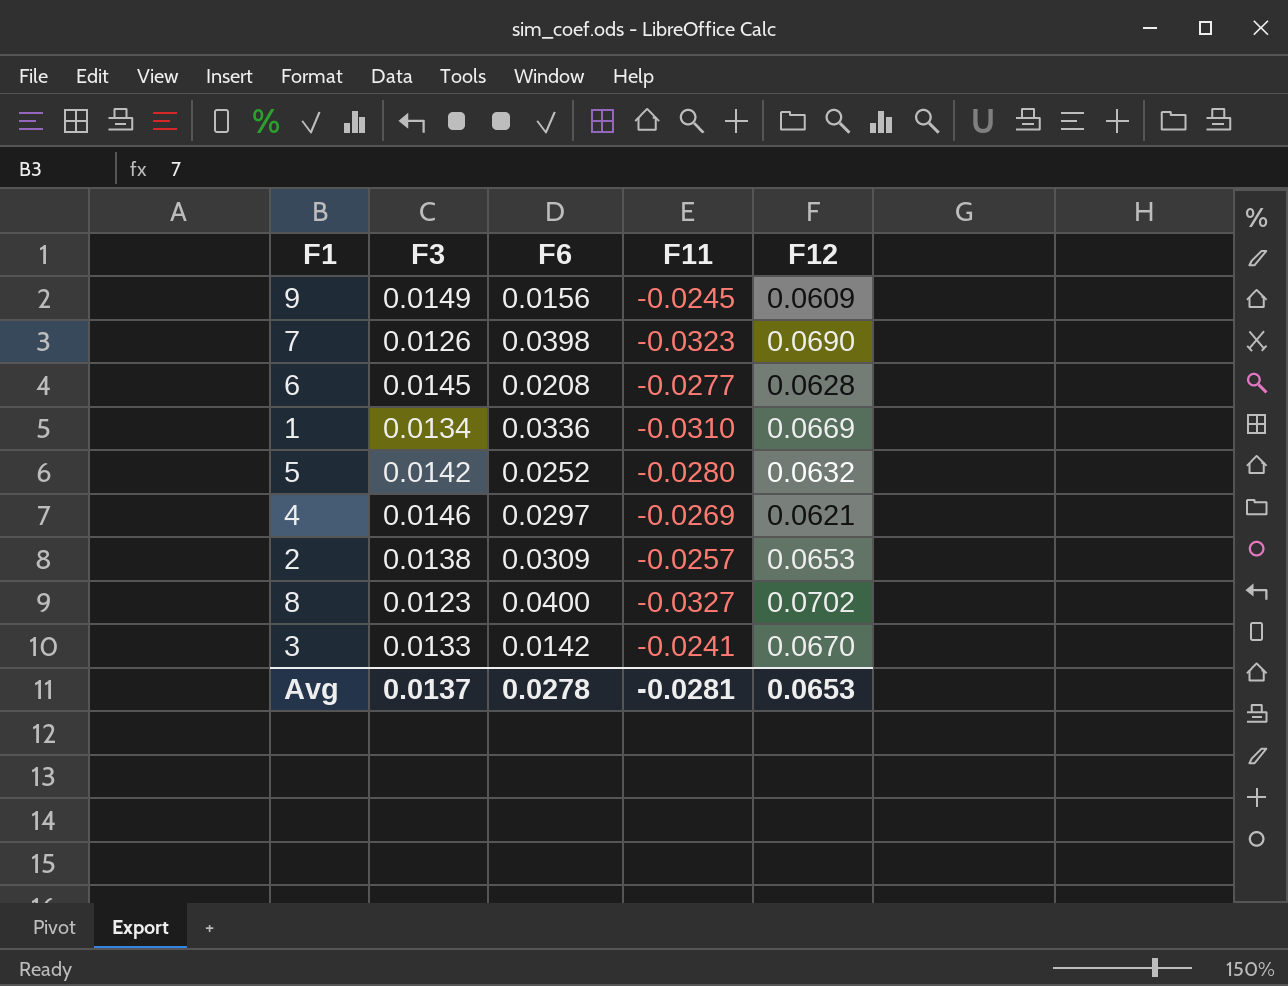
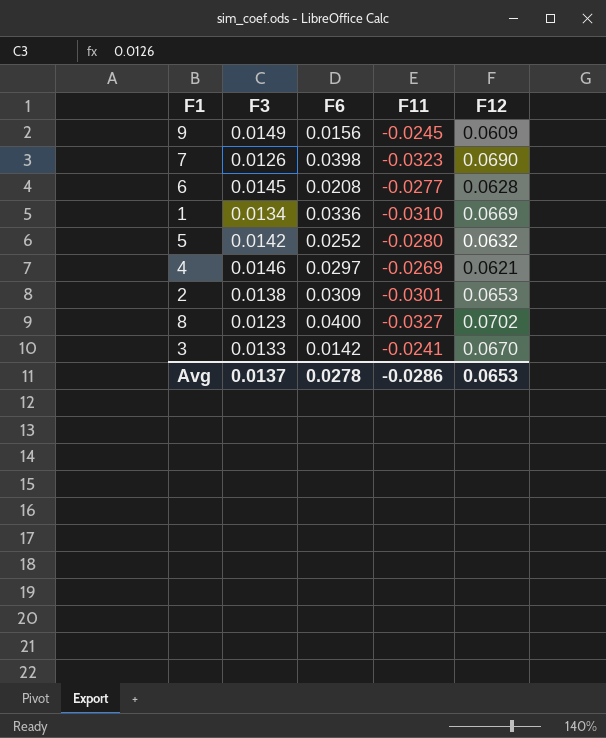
2 | F11: -0.0257 -> -0.0301
Avg | F11: -0.0281 -> -0.0286

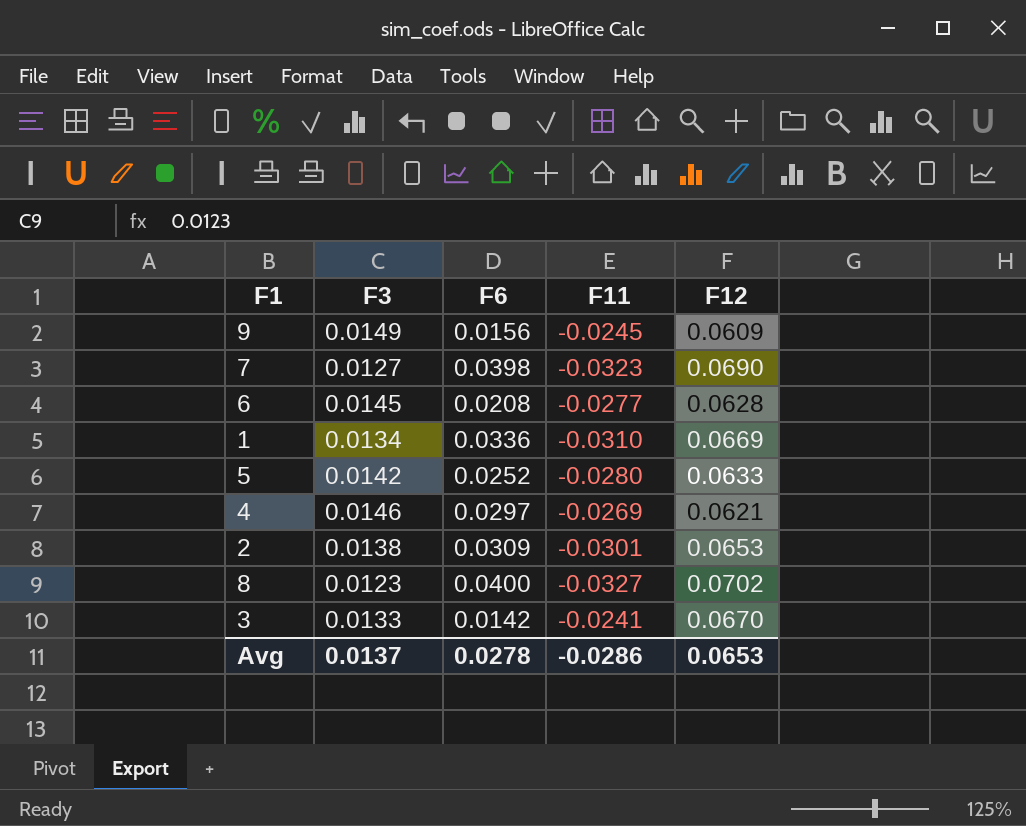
7 | F3: 0.0126 -> 0.0127
5 | F12: 0.0632 -> 0.0633

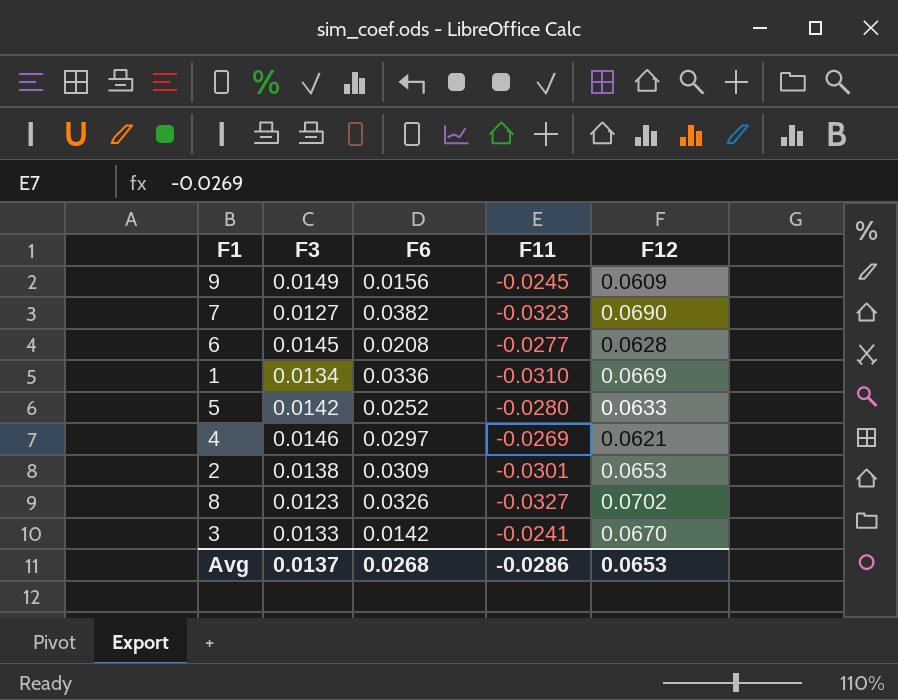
7 | F6: 0.0398 -> 0.0382
8 | F6: 0.0400 -> 0.0326
Avg | F6: 0.0278 -> 0.0268

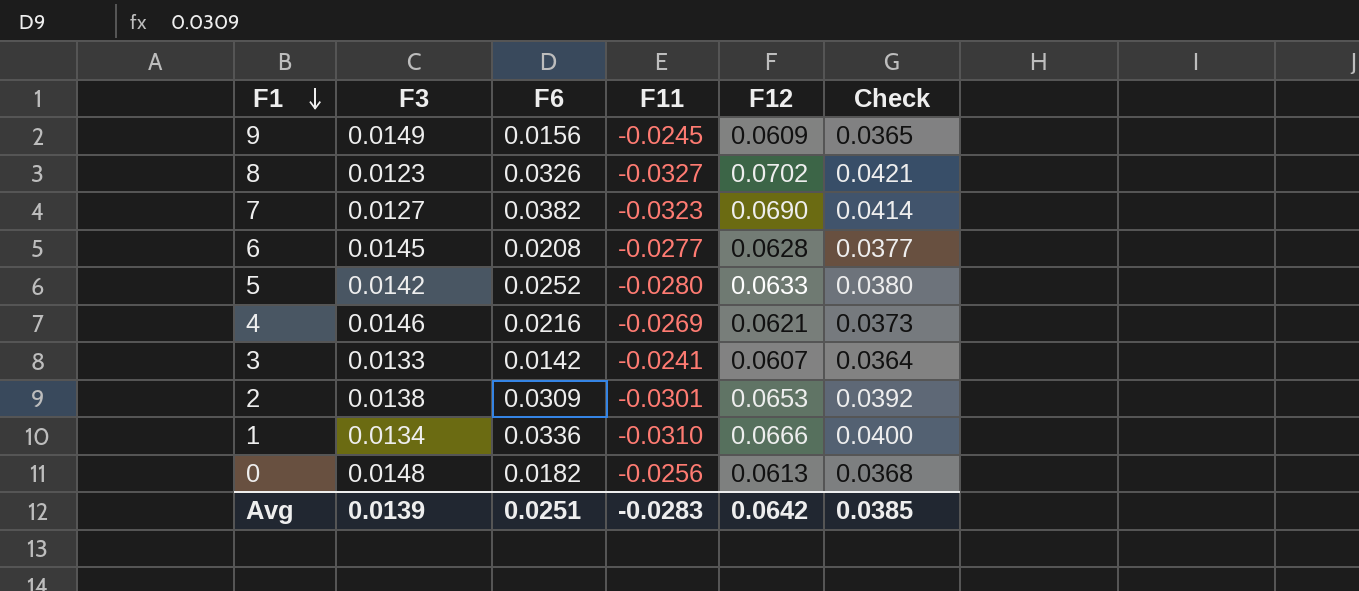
row order: none -> F1 descending
column Check | formula: none -> [F12] * 0.6
4 | F6: 0.0297 -> 0.0216
3 | F12: 0.0670 -> 0.0607
1 | F12: 0.0669 -> 0.0666
row 0: none -> 0.0148 | 0.0182 | -0.0256 | 0.0613 | 0.0368
Avg | F3: 0.0137 -> 0.0139
Avg | F6: 0.0268 -> 0.0251
Avg | F11: -0.0286 -> -0.0283
Avg | F12: 0.0653 -> 0.0642

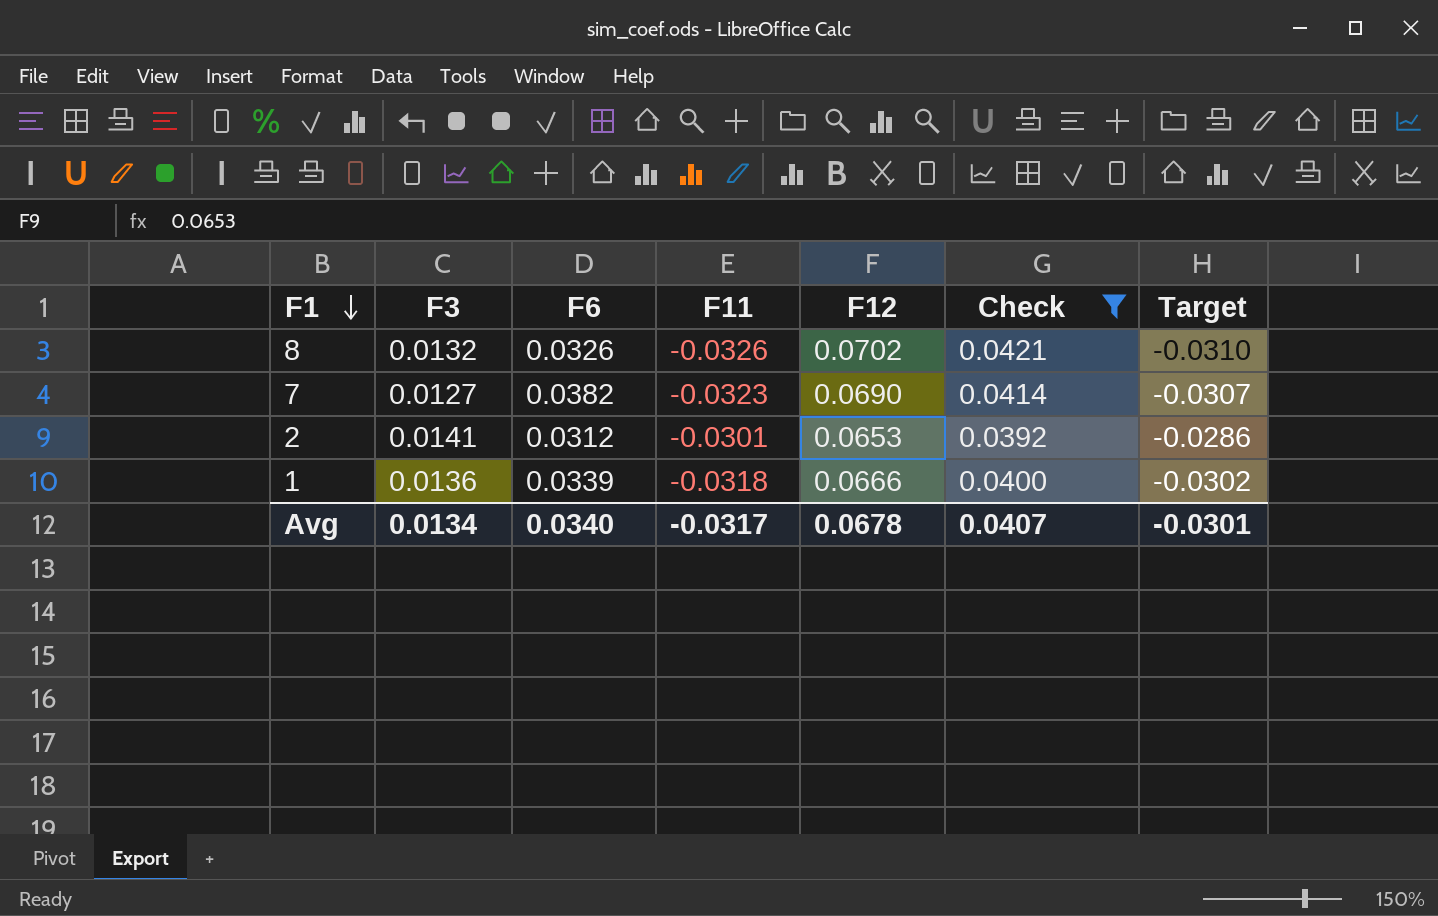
filter: none -> Check >= 0.0392
column Target | formula: none -> [F11] * 0.95
8 | F3: 0.0123 -> 0.0132
8 | F11: -0.0327 -> -0.0326
2 | F3: 0.0138 -> 0.0141
2 | F6: 0.0309 -> 0.0312
1 | F3: 0.0134 -> 0.0136
1 | F6: 0.0336 -> 0.0339
1 | F11: -0.0310 -> -0.0318
Avg | F3: 0.0139 -> 0.0134
Avg | F6: 0.0251 -> 0.0340
Avg | F11: -0.0283 -> -0.0317
Avg | F12: 0.0642 -> 0.0678
Avg | Check: 0.0385 -> 0.0407

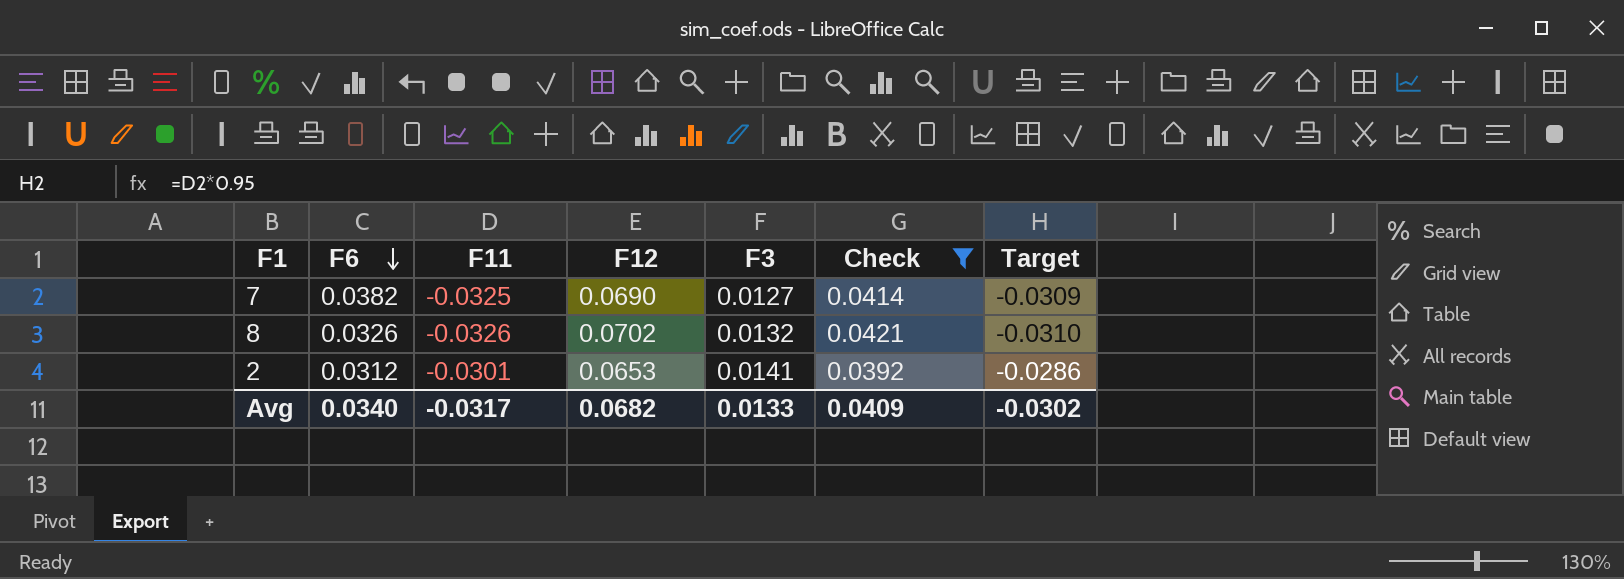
row order: F1 descending -> F6 descending
column F3 | position: 2 -> 5
row 1: 0.0136 | 0.0339 | -0.0318 | 0.0666 | 0.0400 | -0.0302 -> none
7 | F11: -0.0323 -> -0.0325
7 | Target: -0.0307 -> -0.0309
Avg | F12: 0.0678 -> 0.0682
Avg | F3: 0.0134 -> 0.0133
Avg | Check: 0.0407 -> 0.0409
Avg | Target: -0.0301 -> -0.0302

